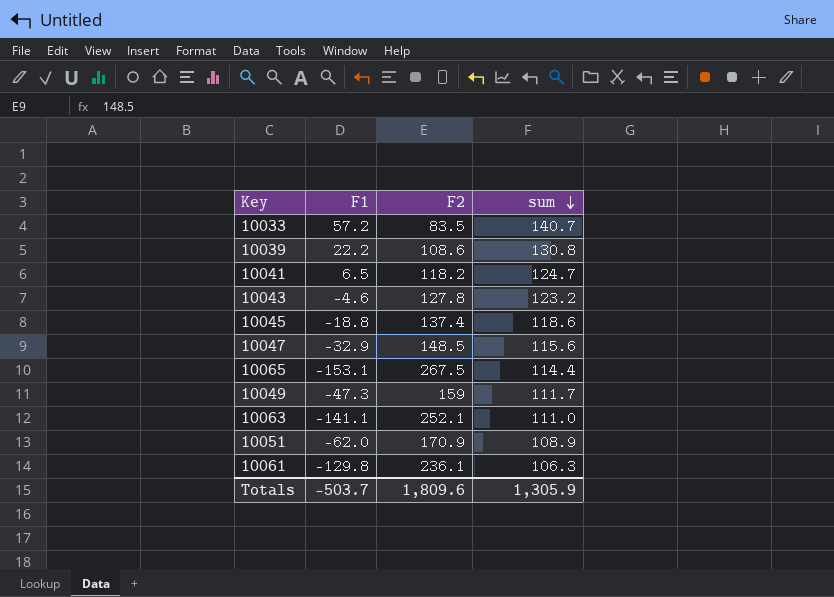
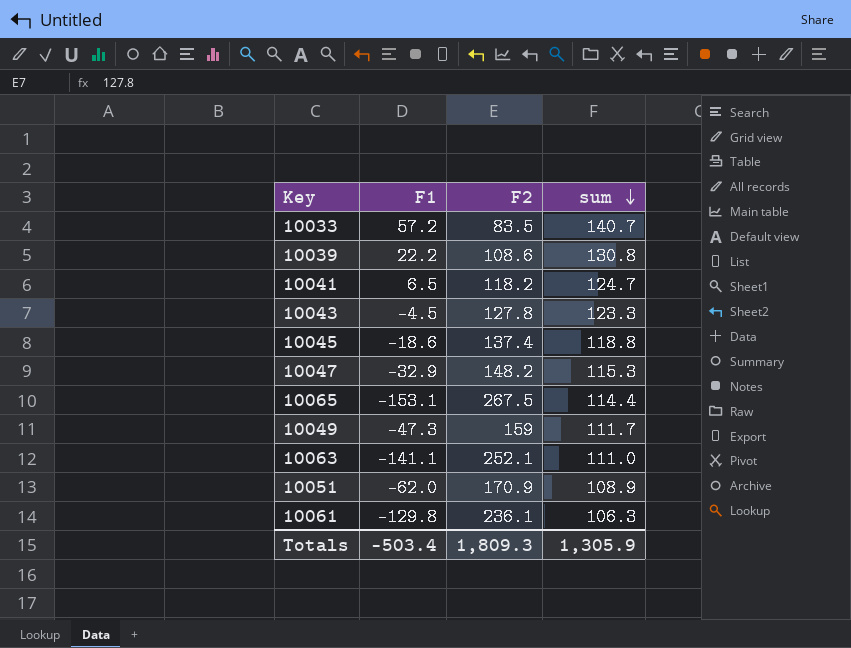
10043 | F1: -4.6 -> -4.5
10043 | sum: 123.2 -> 123.3
10045 | F1: -18.8 -> -18.6
10045 | sum: 118.6 -> 118.8
10047 | F2: 148.5 -> 148.2
10047 | sum: 115.6 -> 115.3
Totals | F1: -503.7 -> -503.4
Totals | F2: 1,809.6 -> 1,809.3

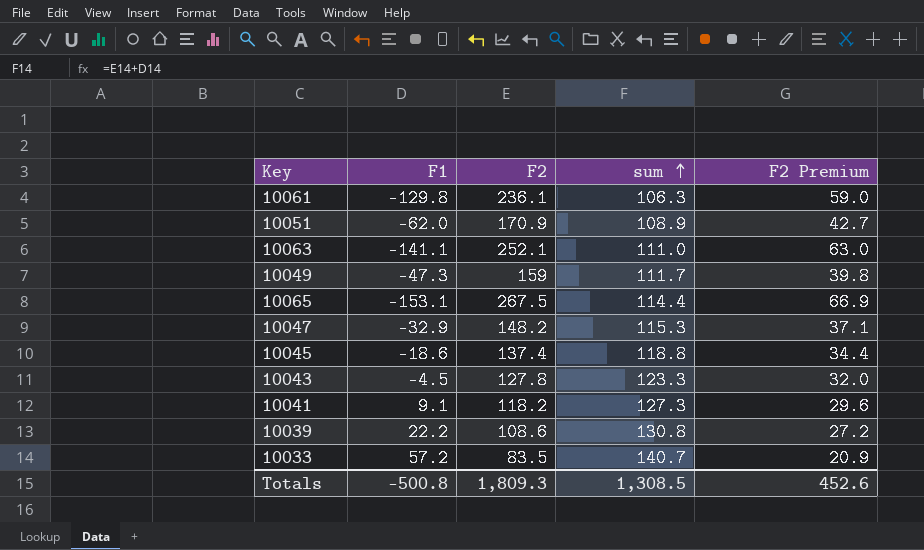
row order: sum descending -> sum ascending
column F2 Premium | formula: none -> [F2] * 0.25
10041 | F1: 6.5 -> 9.1
10041 | sum: 124.7 -> 127.3
Totals | F1: -503.4 -> -500.8
Totals | sum: 1,305.9 -> 1,308.5

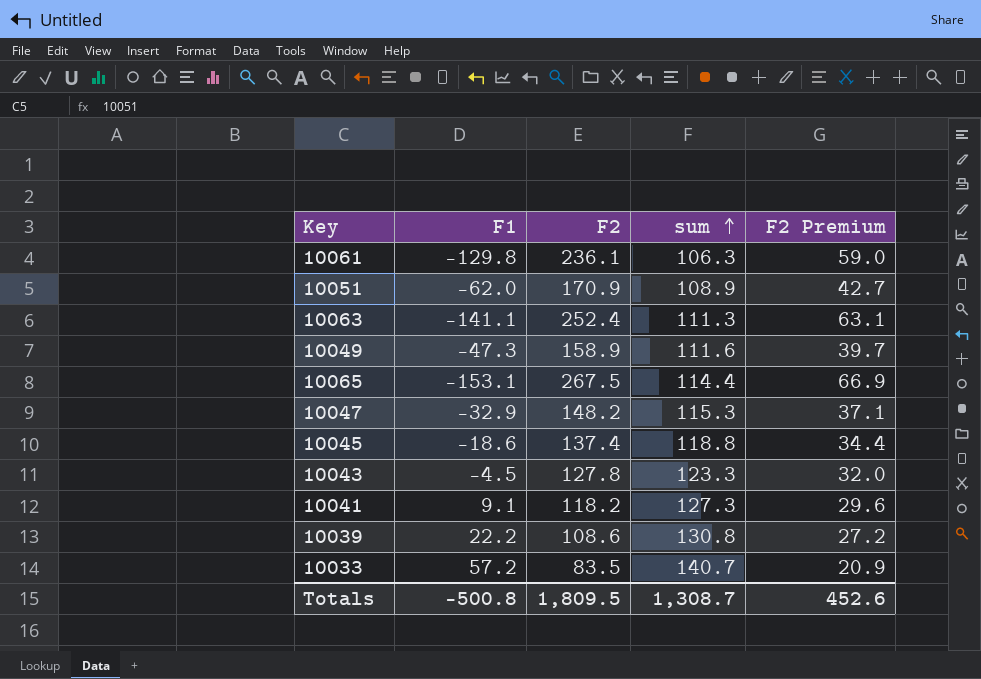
10063 | F2: 252.1 -> 252.4
10063 | sum: 111.0 -> 111.3
10063 | F2 Premium: 63.0 -> 63.1
10049 | F2: 159 -> 158.9
10049 | sum: 111.7 -> 111.6
10049 | F2 Premium: 39.8 -> 39.7
Totals | F2: 1,809.3 -> 1,809.5
Totals | sum: 1,308.5 -> 1,308.7

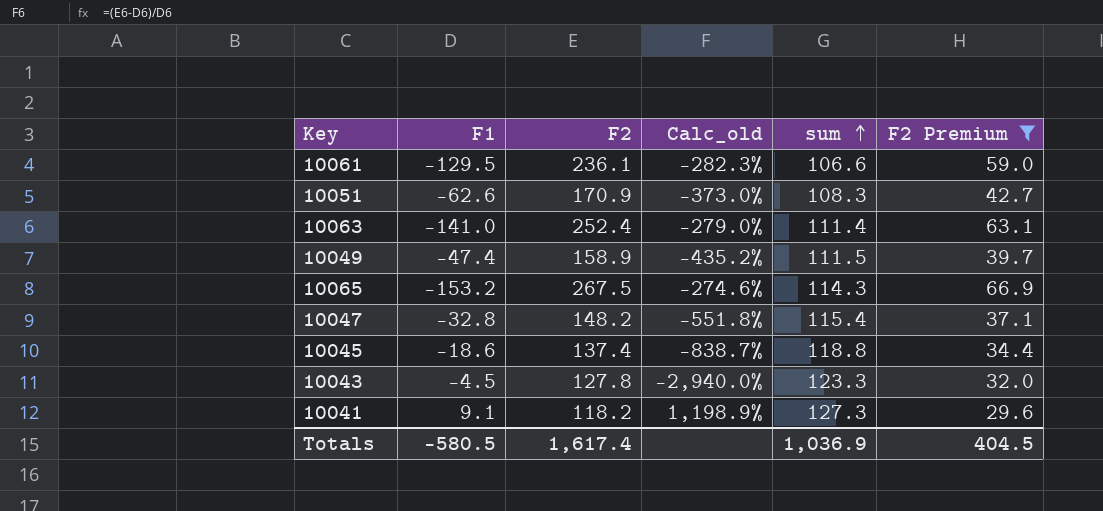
filter: none -> F2 Premium >= 29.6
column Calc_old | formula: none -> ([F2] - [F1]) / [F1]
10061 | F1: -129.8 -> -129.5
10061 | sum: 106.3 -> 106.6
10051 | F1: -62.0 -> -62.6
10051 | sum: 108.9 -> 108.3
10063 | F1: -141.1 -> -141.0
10063 | sum: 111.3 -> 111.4
10049 | F1: -47.3 -> -47.4
10049 | sum: 111.6 -> 111.5
10065 | F1: -153.1 -> -153.2
10065 | sum: 114.4 -> 114.3
10047 | F1: -32.9 -> -32.8
10047 | sum: 115.3 -> 115.4
Totals | F1: -500.8 -> -580.5
Totals | F2: 1,809.5 -> 1,617.4
Totals | sum: 1,308.7 -> 1,036.9
Totals | F2 Premium: 452.6 -> 404.5

